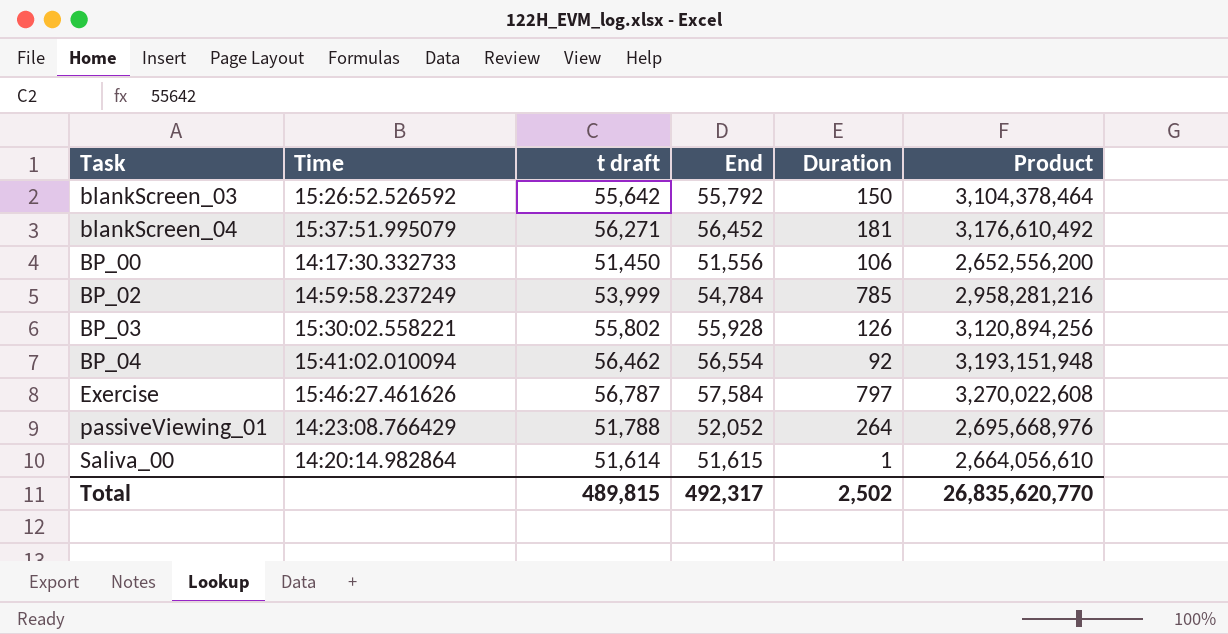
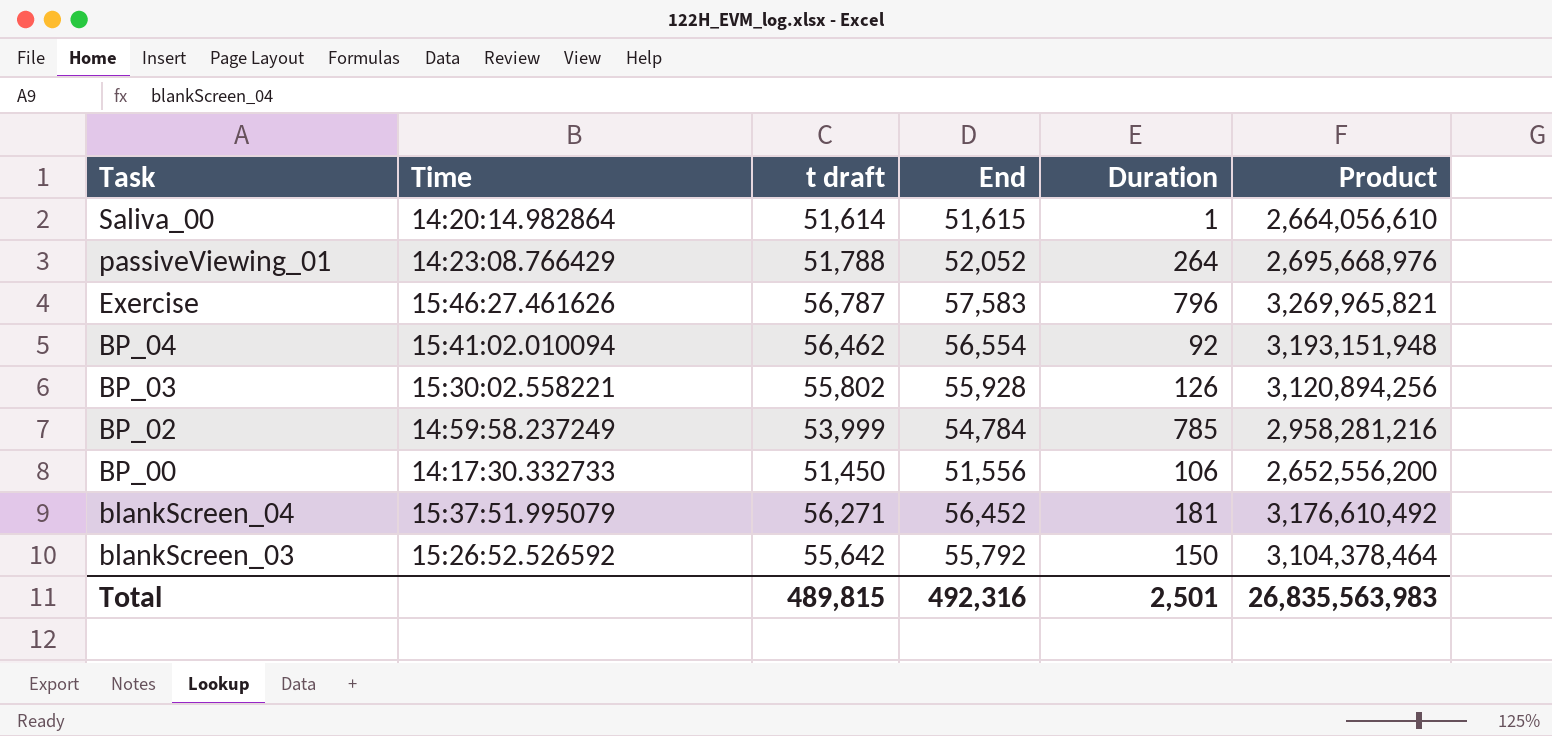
row order: Task ascending -> Task descending
Exercise | End: 57,584 -> 57,583
Exercise | Duration: 797 -> 796
Exercise | Product: 3,270,022,608 -> 3,269,965,821
Total | End: 492,317 -> 492,316
Total | Duration: 2,502 -> 2,501
Total | Product: 26,835,620,770 -> 26,835,563,983

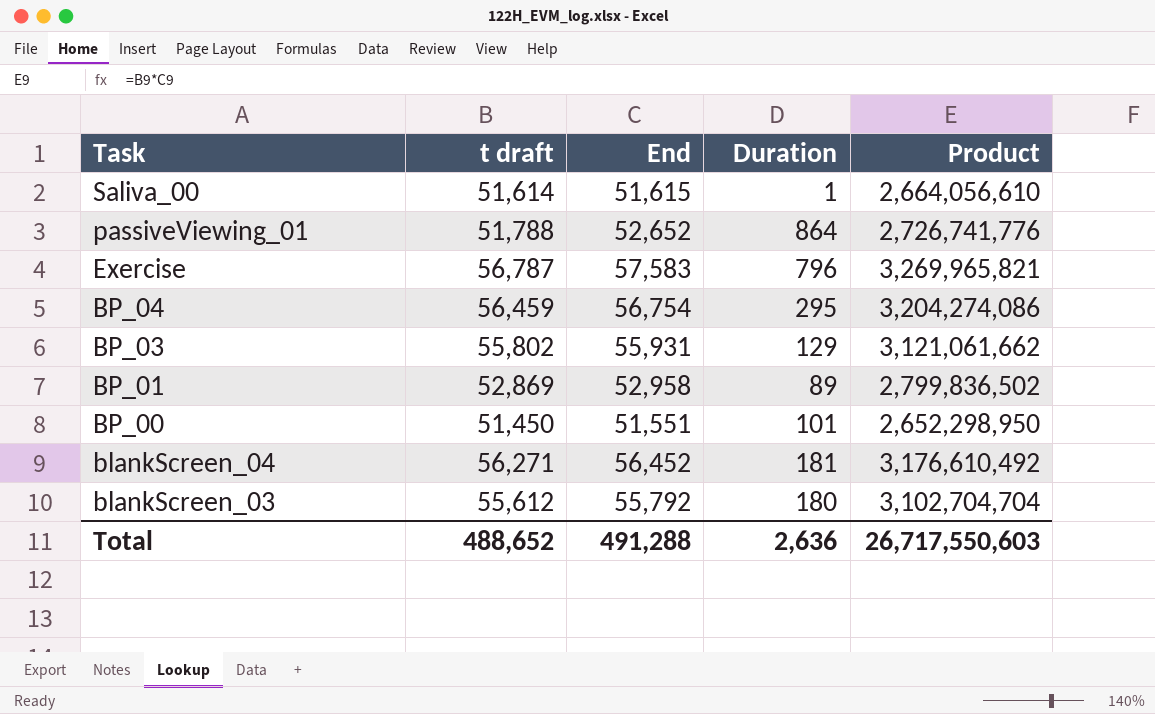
column Time | position: 2 -> none
row BP_02: 14:59:58.237249 | 53,999 | 54,784 | 785 | 2,958,281,216 -> none
passiveViewing_01 | End: 52,052 -> 52,652
passiveViewing_01 | Duration: 264 -> 864
passiveViewing_01 | Product: 2,695,668,976 -> 2,726,741,776
BP_04 | t draft: 56,462 -> 56,459
BP_04 | End: 56,554 -> 56,754
BP_04 | Duration: 92 -> 295
BP_04 | Product: 3,193,151,948 -> 3,204,274,086
BP_03 | End: 55,928 -> 55,931
BP_03 | Duration: 126 -> 129
BP_03 | Product: 3,120,894,256 -> 3,121,061,662
row BP_01: none -> 52,869 | 52,958 | 89 | 2,799,836,502
BP_00 | End: 51,556 -> 51,551
BP_00 | Duration: 106 -> 101
BP_00 | Product: 2,652,556,200 -> 2,652,298,950
blankScreen_03 | t draft: 55,642 -> 55,612
blankScreen_03 | Duration: 150 -> 180
blankScreen_03 | Product: 3,104,378,464 -> 3,102,704,704
Total | t draft: 489,815 -> 488,652
Total | End: 492,316 -> 491,288
Total | Duration: 2,501 -> 2,636
Total | Product: 26,835,563,983 -> 26,717,550,603

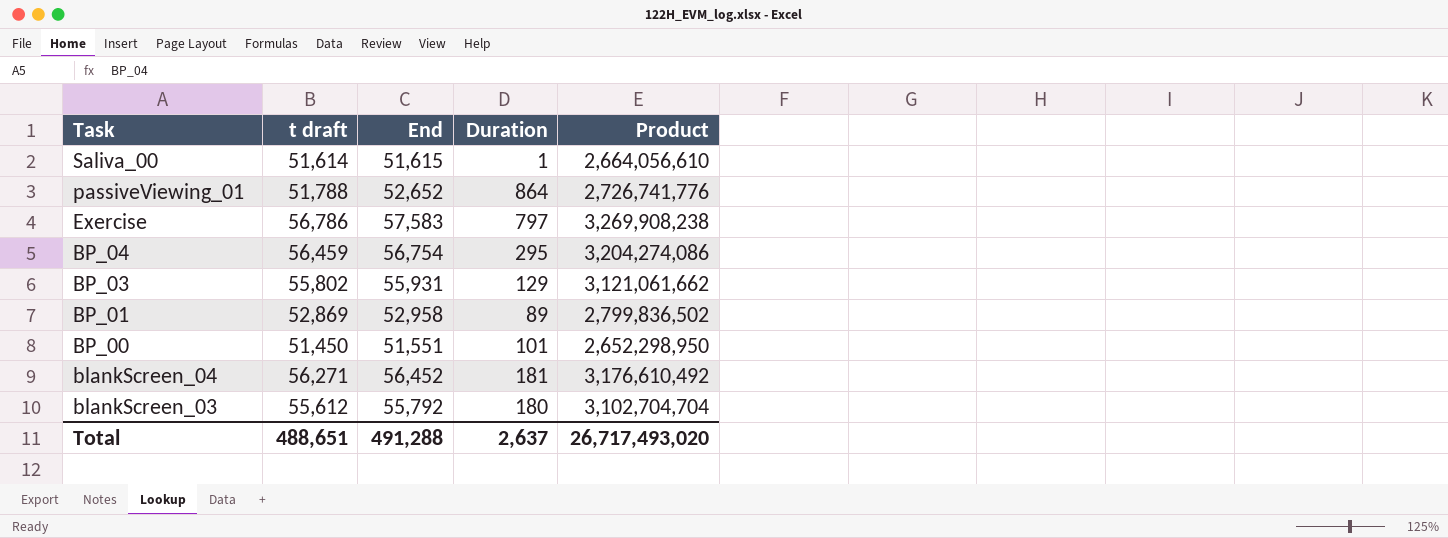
Exercise | t draft: 56,787 -> 56,786
Exercise | Duration: 796 -> 797
Exercise | Product: 3,269,965,821 -> 3,269,908,238
Total | t draft: 488,652 -> 488,651
Total | Duration: 2,636 -> 2,637
Total | Product: 26,717,550,603 -> 26,717,493,020

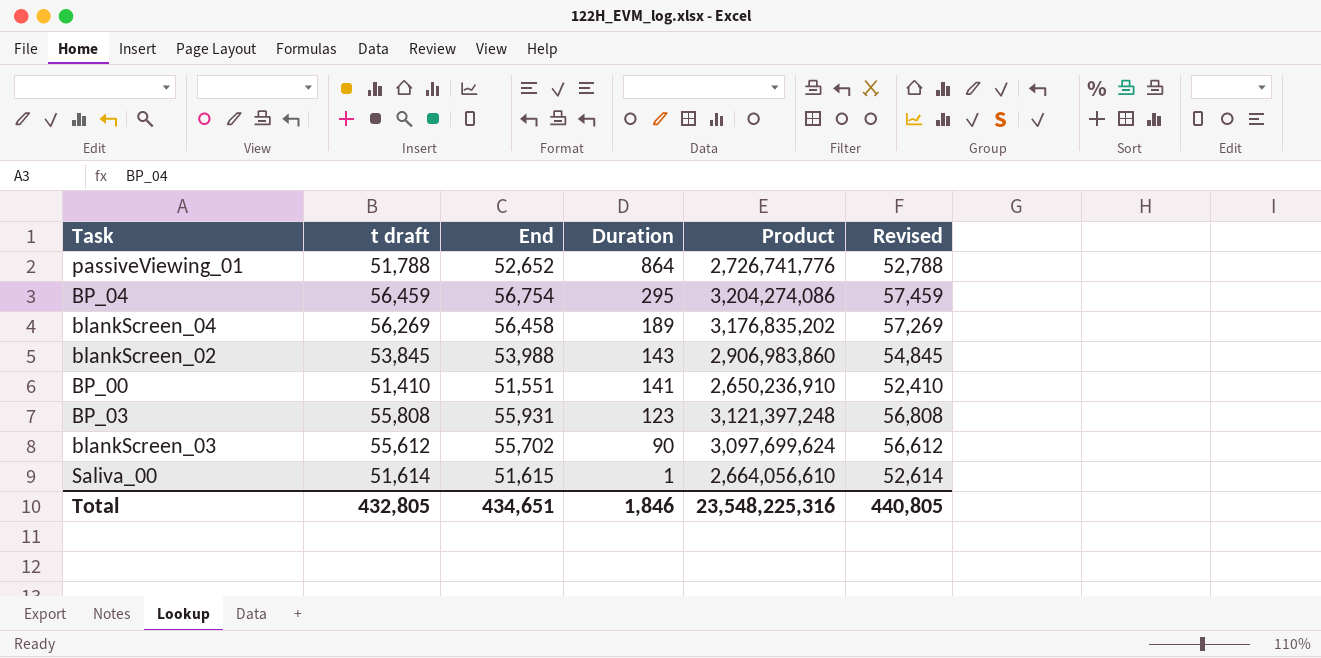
row order: Task descending -> Duration descending
column Revised | formula: none -> [t draft] + 1000
row Exercise: 56,786 | 57,583 | 797 | 3,269,908,238 -> none
row BP_01: 52,869 | 52,958 | 89 | 2,799,836,502 -> none
blankScreen_04 | t draft: 56,271 -> 56,269
blankScreen_04 | End: 56,452 -> 56,458
blankScreen_04 | Duration: 181 -> 189
blankScreen_04 | Product: 3,176,610,492 -> 3,176,835,202
row blankScreen_02: none -> 53,845 | 53,988 | 143 | 2,906,983,860 | 54,845
BP_00 | t draft: 51,450 -> 51,410
BP_00 | Duration: 101 -> 141
BP_00 | Product: 2,652,298,950 -> 2,650,236,910
BP_03 | t draft: 55,802 -> 55,808
BP_03 | Duration: 129 -> 123
BP_03 | Product: 3,121,061,662 -> 3,121,397,248
blankScreen_03 | End: 55,792 -> 55,702
blankScreen_03 | Duration: 180 -> 90
blankScreen_03 | Product: 3,102,704,704 -> 3,097,699,624
Total | t draft: 488,651 -> 432,805
Total | End: 491,288 -> 434,651
Total | Duration: 2,637 -> 1,846
Total | Product: 26,717,493,020 -> 23,548,225,316

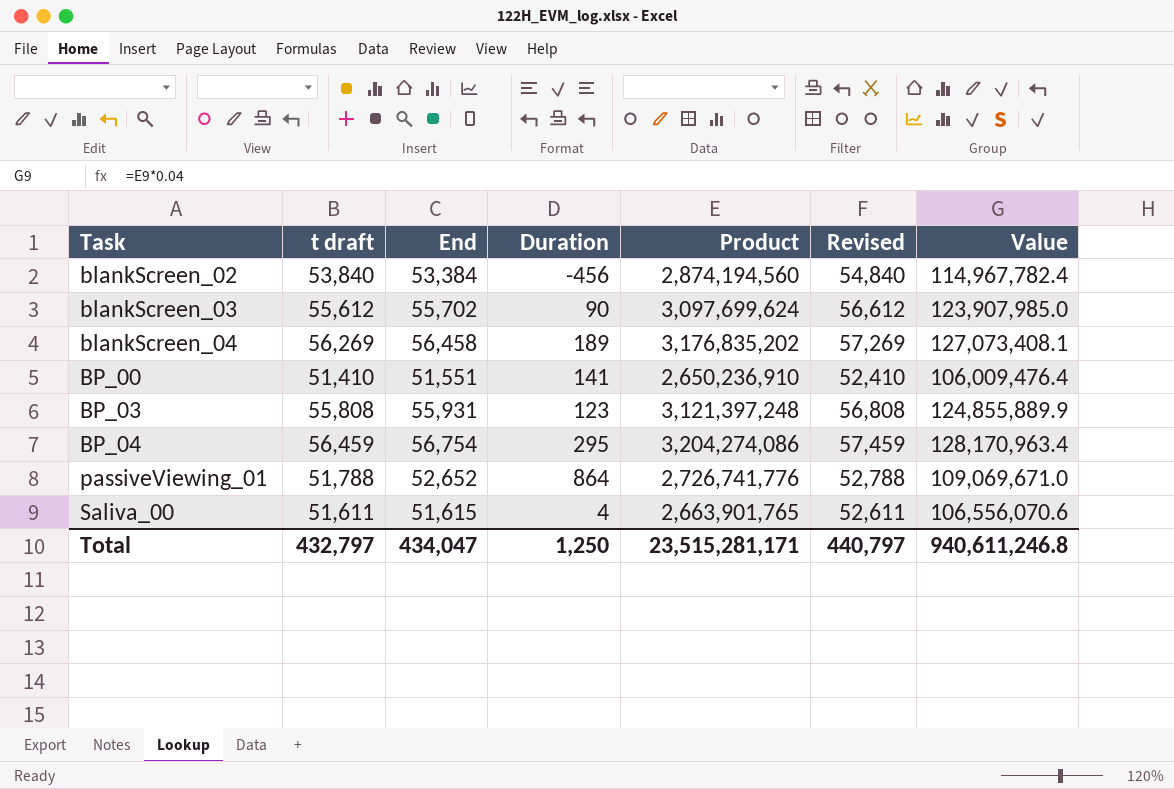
row order: Duration descending -> Task ascending
column Value | formula: none -> [Product] * 0.04
blankScreen_02 | t draft: 53,845 -> 53,840
blankScreen_02 | End: 53,988 -> 53,384
blankScreen_02 | Duration: 143 -> -456
blankScreen_02 | Product: 2,906,983,860 -> 2,874,194,560
blankScreen_02 | Revised: 54,845 -> 54,840
Saliva_00 | t draft: 51,614 -> 51,611
Saliva_00 | Duration: 1 -> 4
Saliva_00 | Product: 2,664,056,610 -> 2,663,901,765
Saliva_00 | Revised: 52,614 -> 52,611
Total | t draft: 432,805 -> 432,797
Total | End: 434,651 -> 434,047
Total | Duration: 1,846 -> 1,250
Total | Product: 23,548,225,316 -> 23,515,281,171
Total | Revised: 440,805 -> 440,797

